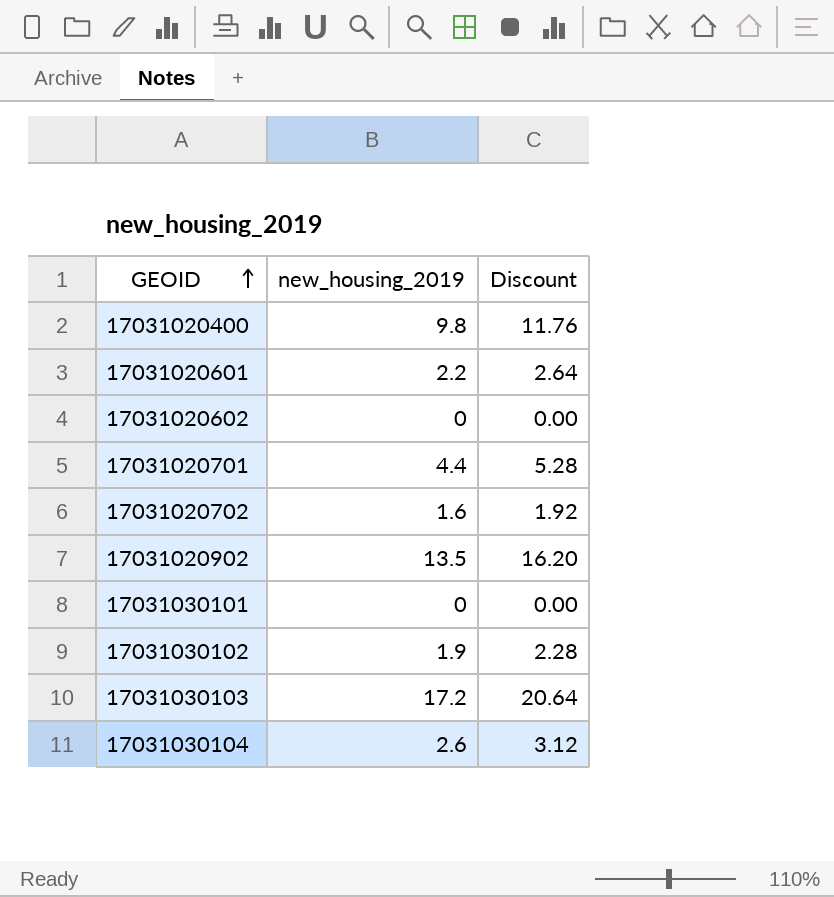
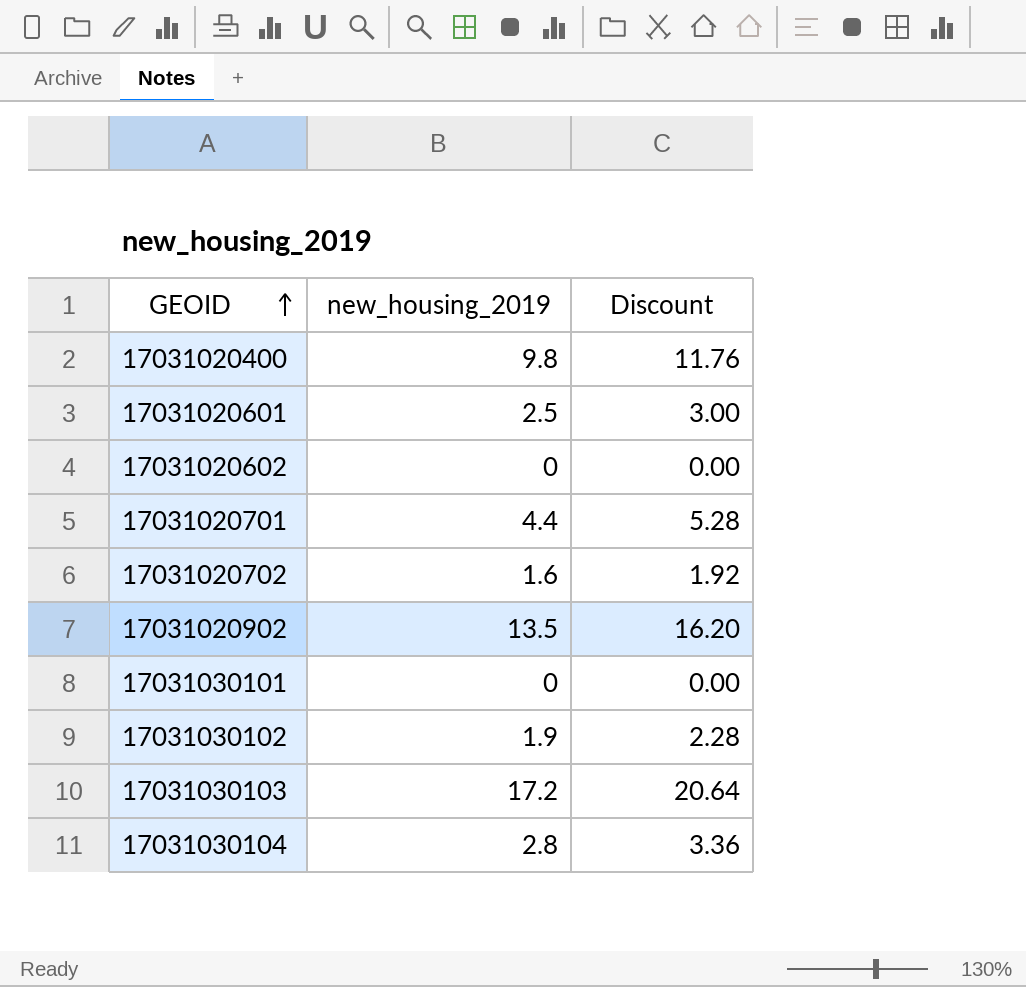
17031020601 | new_housing_2019: 2.2 -> 2.5
17031020601 | Discount: 2.64 -> 3.00
17031030104 | new_housing_2019: 2.6 -> 2.8
17031030104 | Discount: 3.12 -> 3.36

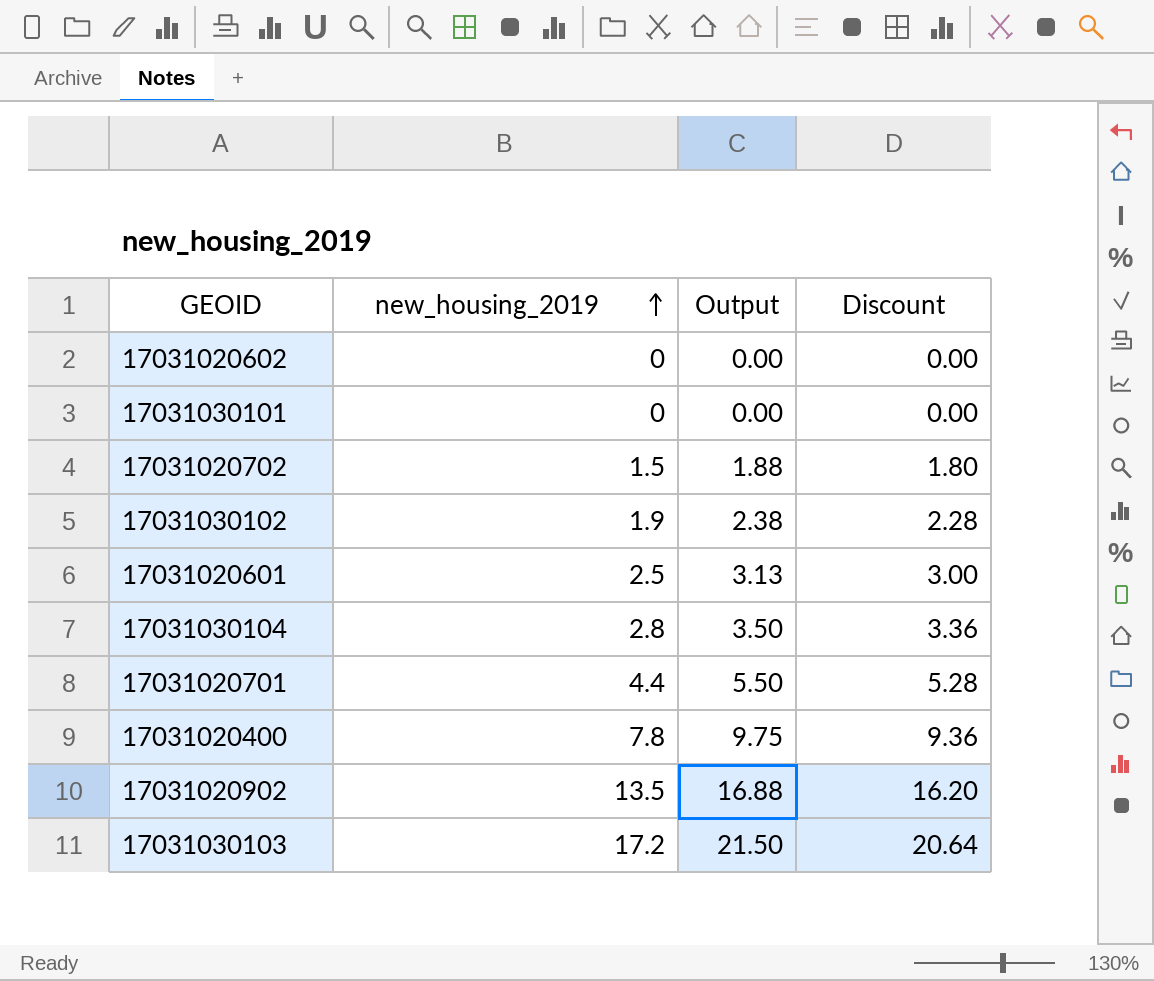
row order: GEOID ascending -> new_housing_2019 ascending
column Output | formula: none -> [new_housing_2019] * 1.25
17031020702 | new_housing_2019: 1.6 -> 1.5
17031020702 | Discount: 1.92 -> 1.80
17031020400 | new_housing_2019: 9.8 -> 7.8
17031020400 | Discount: 11.76 -> 9.36

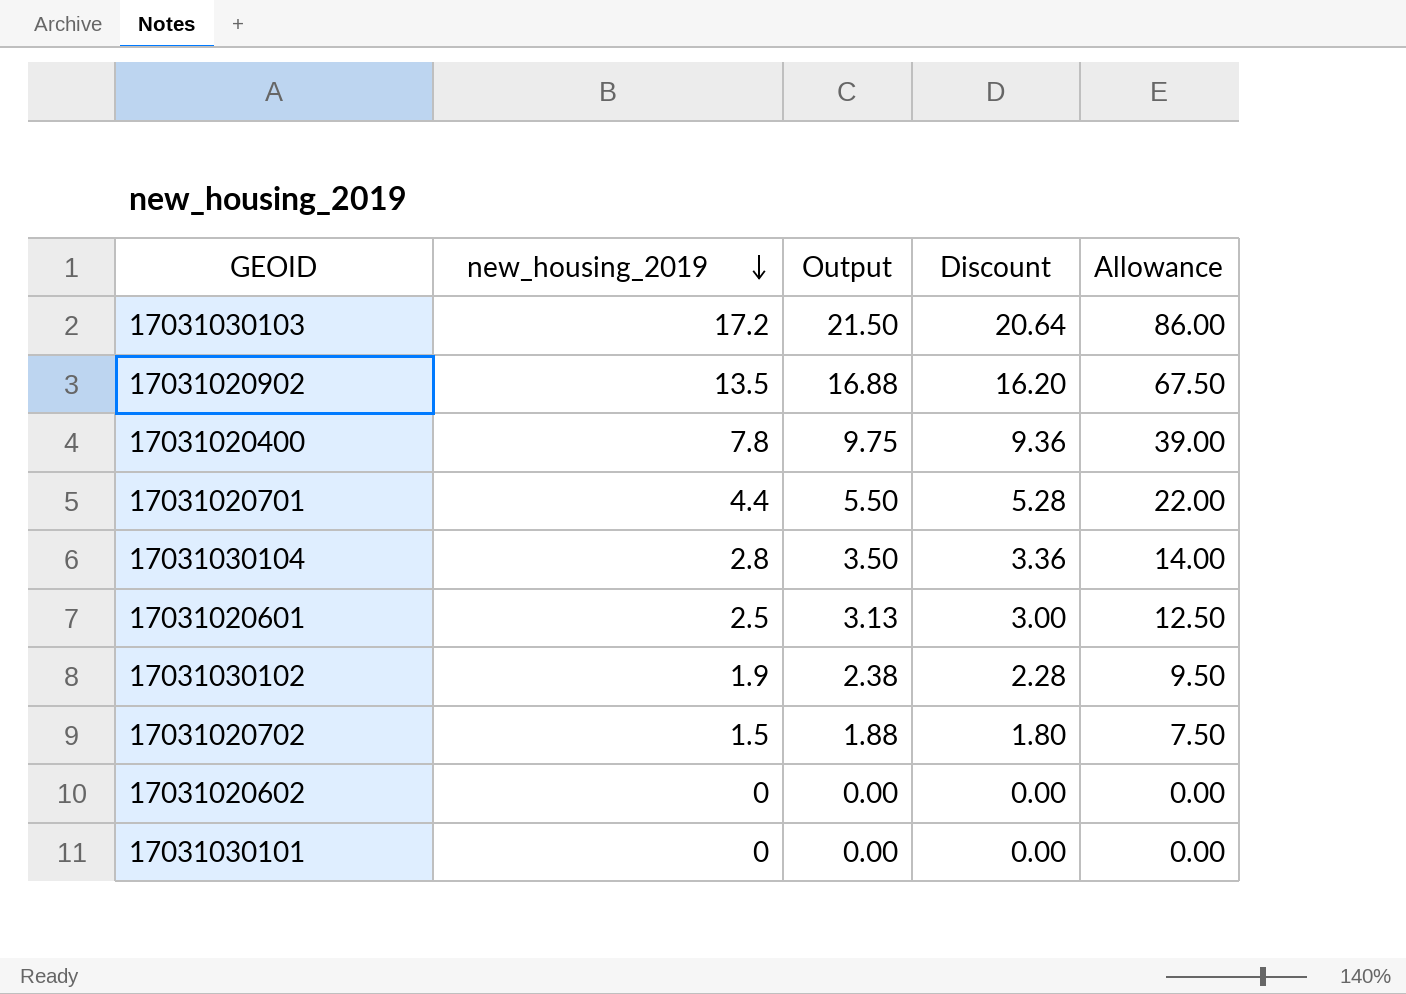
row order: new_housing_2019 ascending -> new_housing_2019 descending
column Allowance | formula: none -> [new_housing_2019] * 5

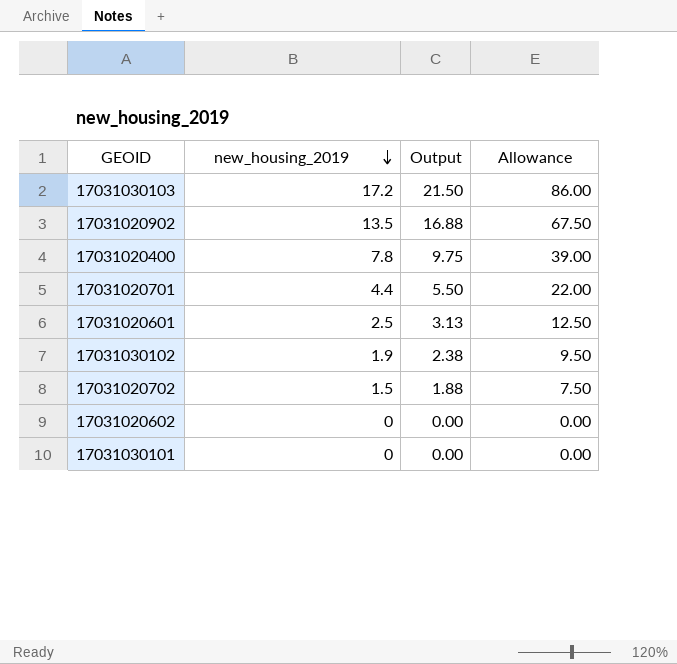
column Discount | formula: [new_housing_2019] * 1.2 -> none
row 17031030104: 2.8 | 3.50 | 3.36 | 14.00 -> none

